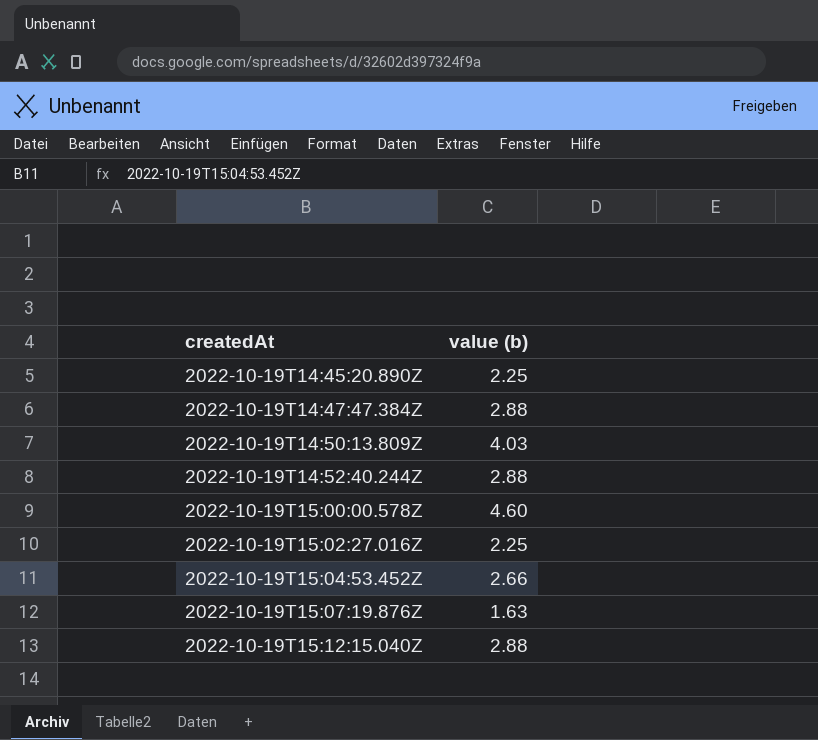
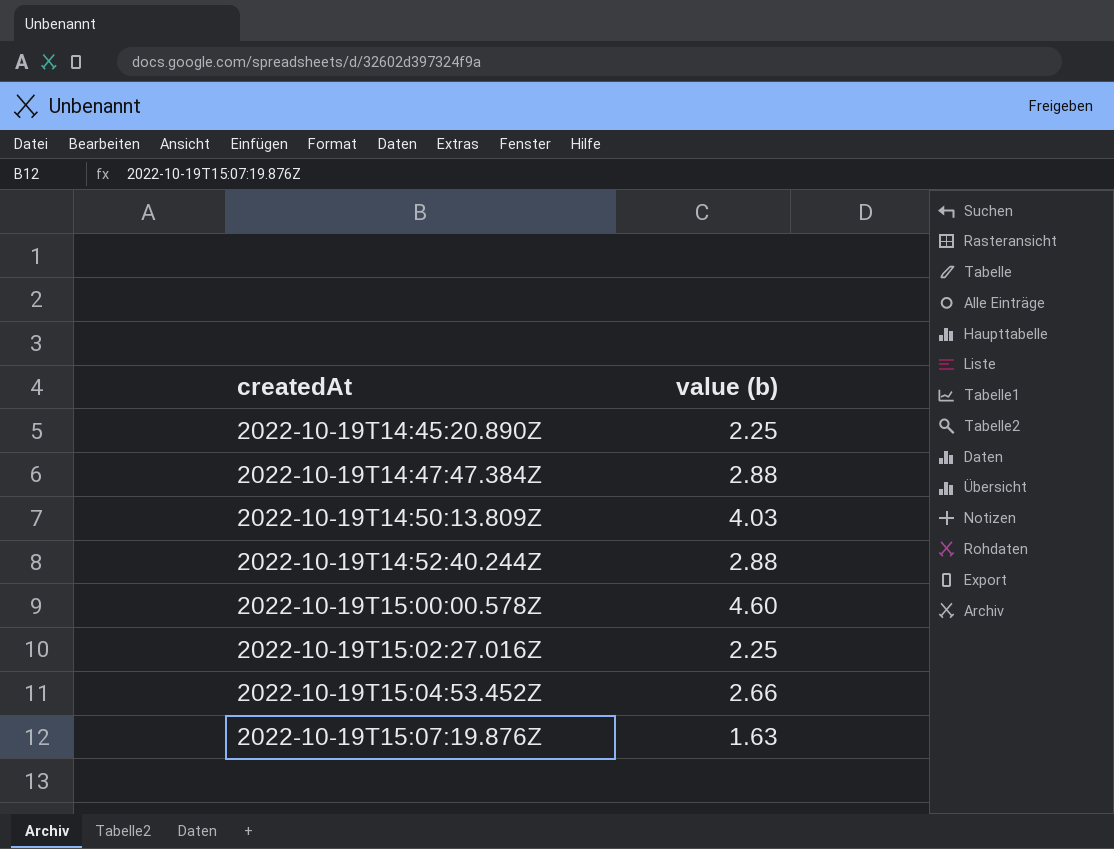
row 2022-10-19T15:12:15.040Z: 2.88 -> none

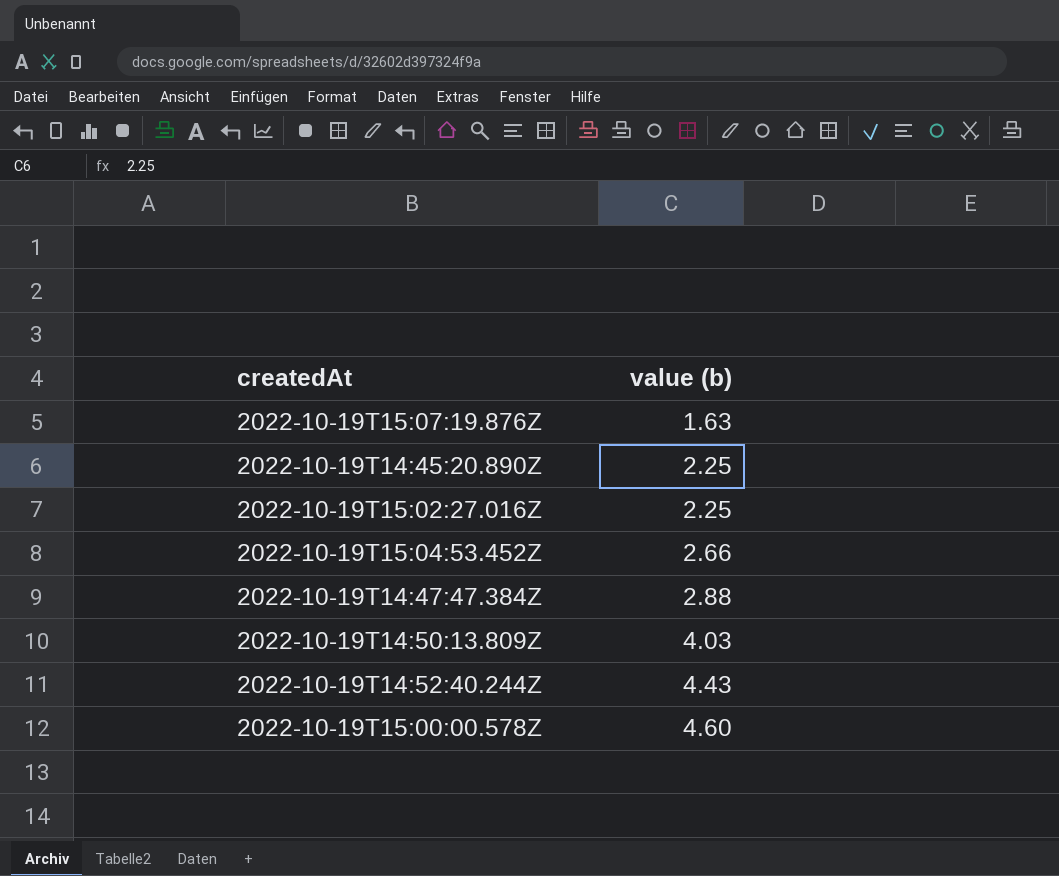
row order: createdAt ascending -> value (b) ascending
2022-10-19T14:52:40.244Z | value (b): 2.88 -> 4.43

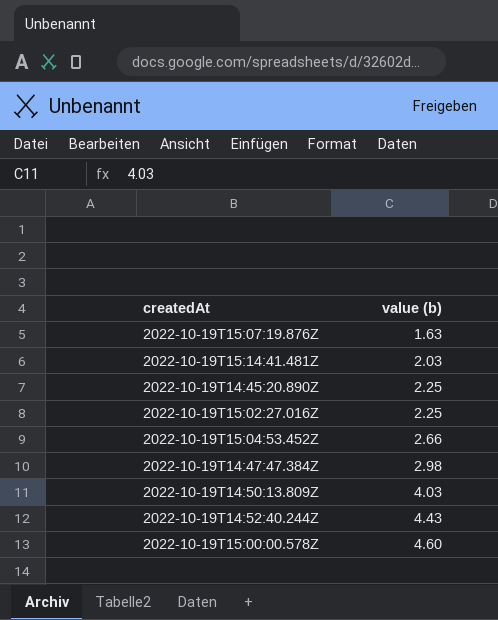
row 2022-10-19T15:14:41.481Z: none -> 2.03
2022-10-19T14:47:47.384Z | value (b): 2.88 -> 2.98

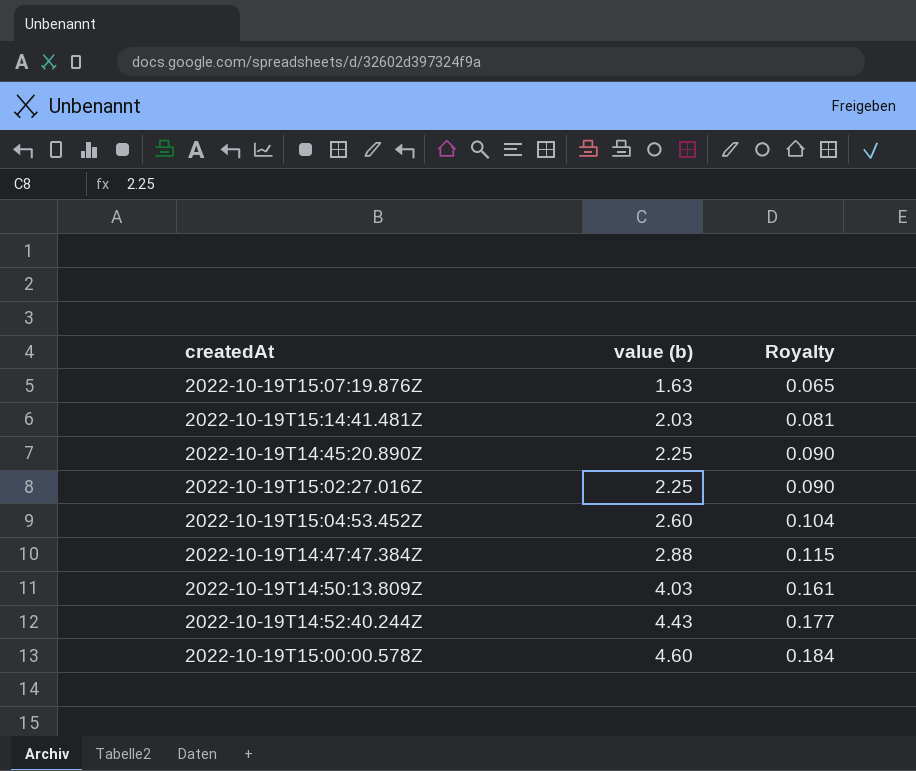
column Royalty | formula: none -> [value (b)] * 0.04
2022-10-19T15:04:53.452Z | value (b): 2.66 -> 2.60
2022-10-19T14:47:47.384Z | value (b): 2.98 -> 2.88

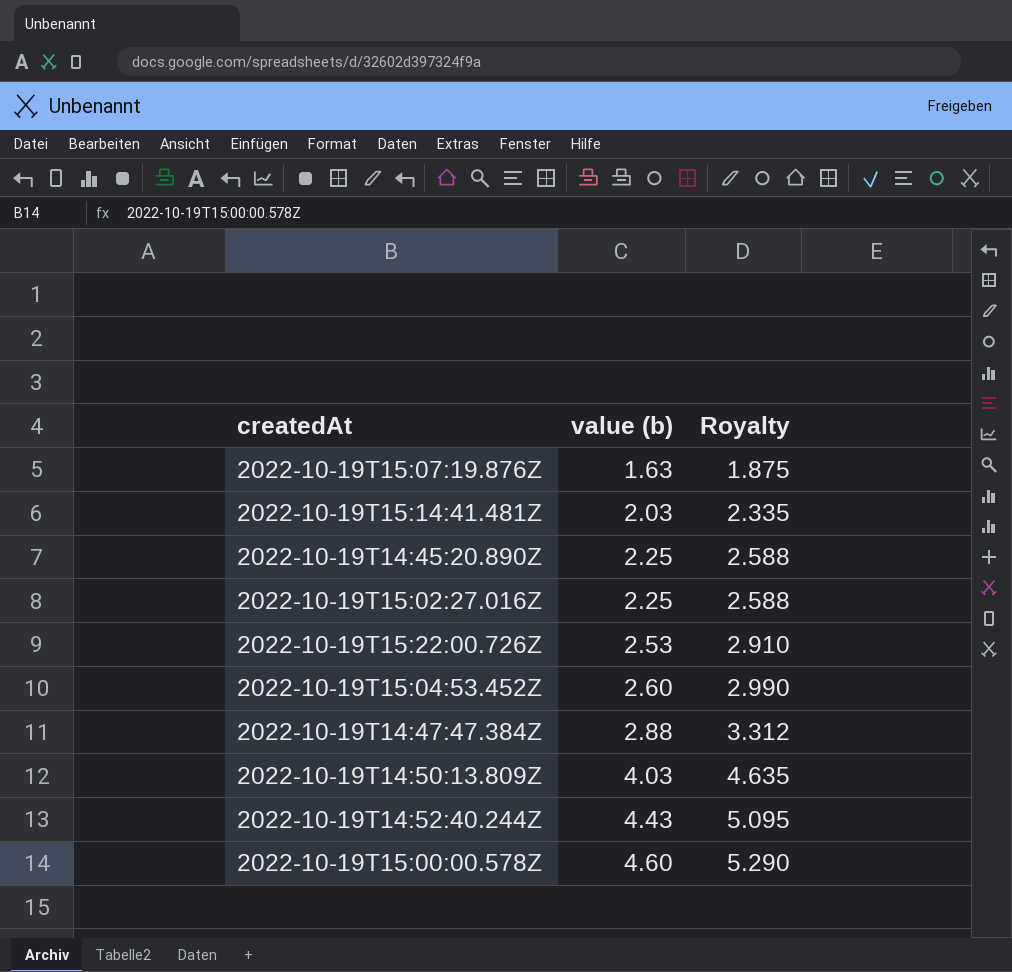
column Royalty | formula: [value (b)] * 0.04 -> [value (b)] * 1.15
row 2022-10-19T15:22:00.726Z: none -> 2.53 | 2.910

